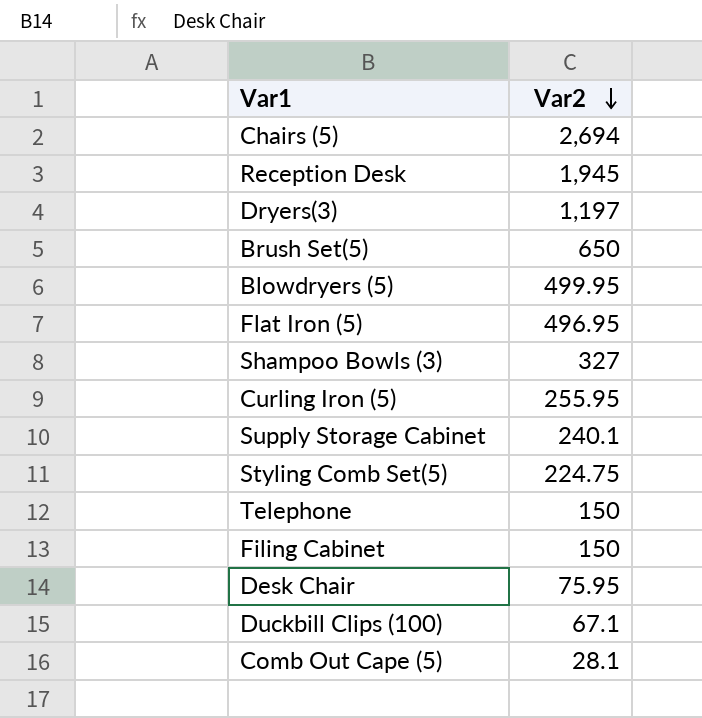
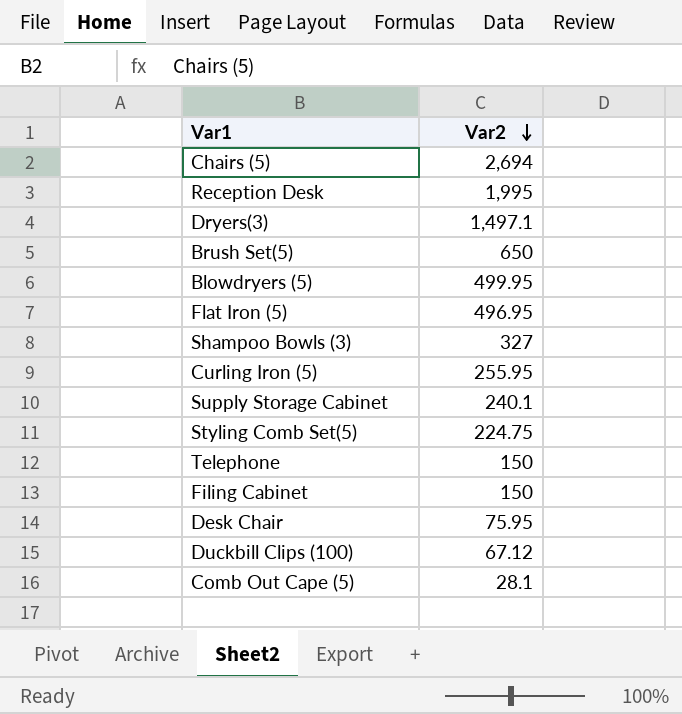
Reception Desk | Var2: 1,945 -> 1,995
Dryers(3) | Var2: 1,197 -> 1,497.1
Duckbill Clips (100) | Var2: 67.1 -> 67.12

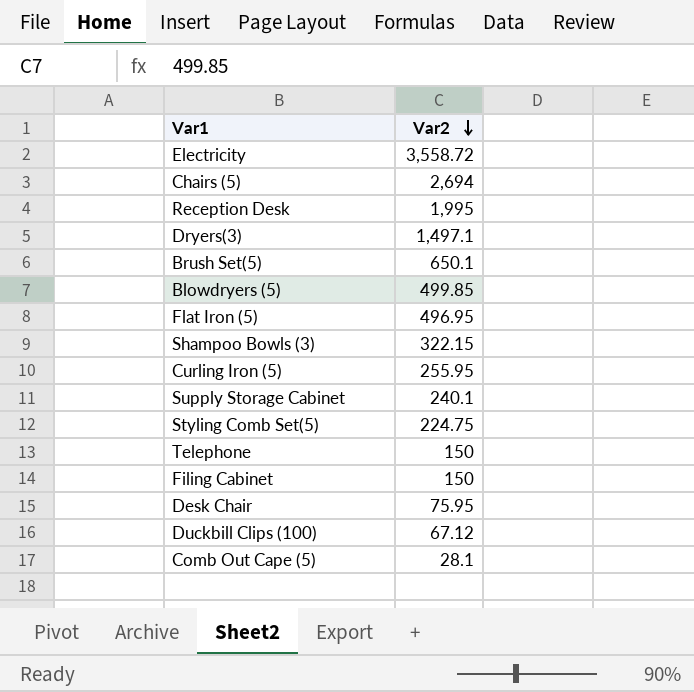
row Electricity: none -> 3,558.72
Brush Set(5) | Var2: 650 -> 650.1
Blowdryers (5) | Var2: 499.95 -> 499.85
Shampoo Bowls (3) | Var2: 327 -> 322.15

